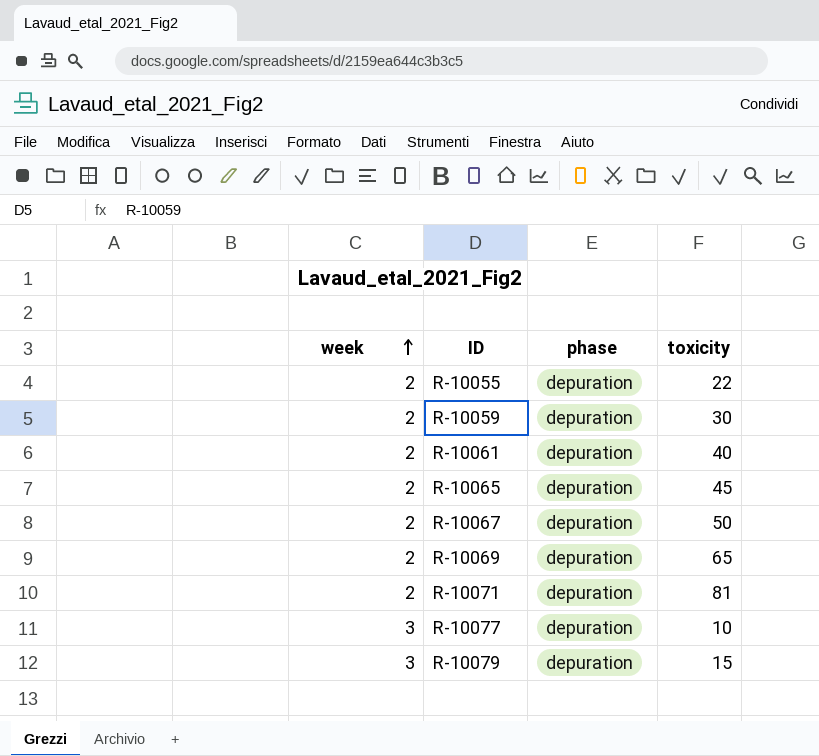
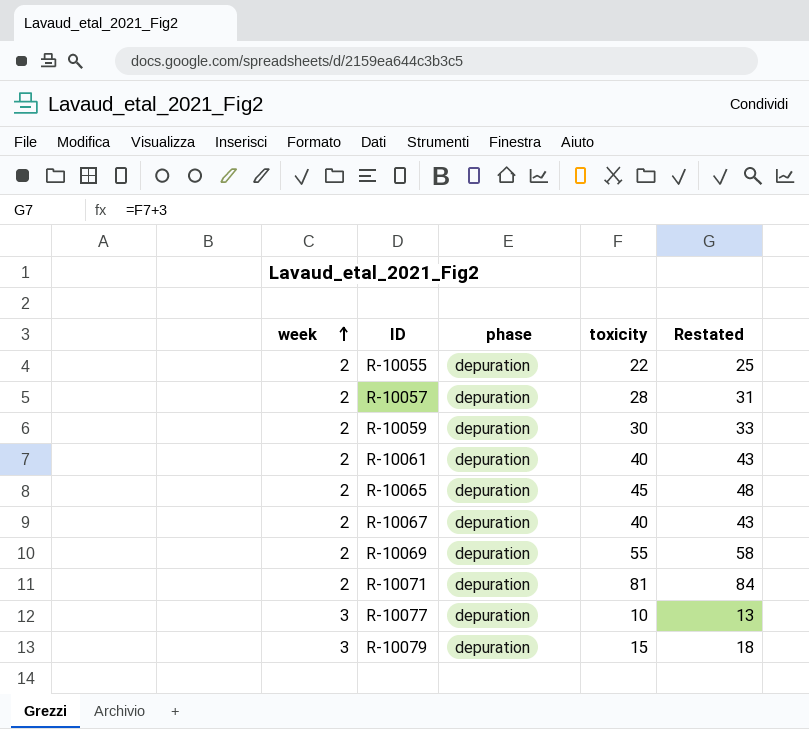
column Restated | formula: none -> [toxicity] + 3
row R-10057: none -> 2 | depuration | 28 | 31
R-10067 | toxicity: 50 -> 40
R-10069 | toxicity: 65 -> 55

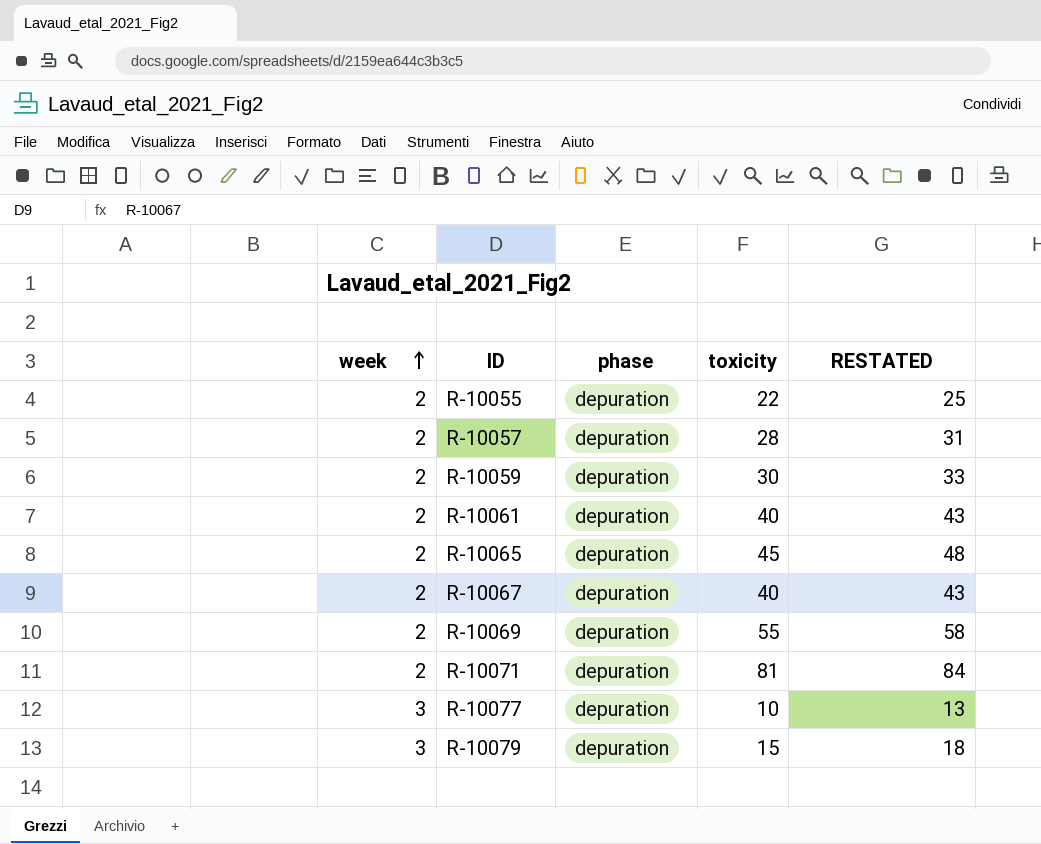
column name: Restated -> RESTATED

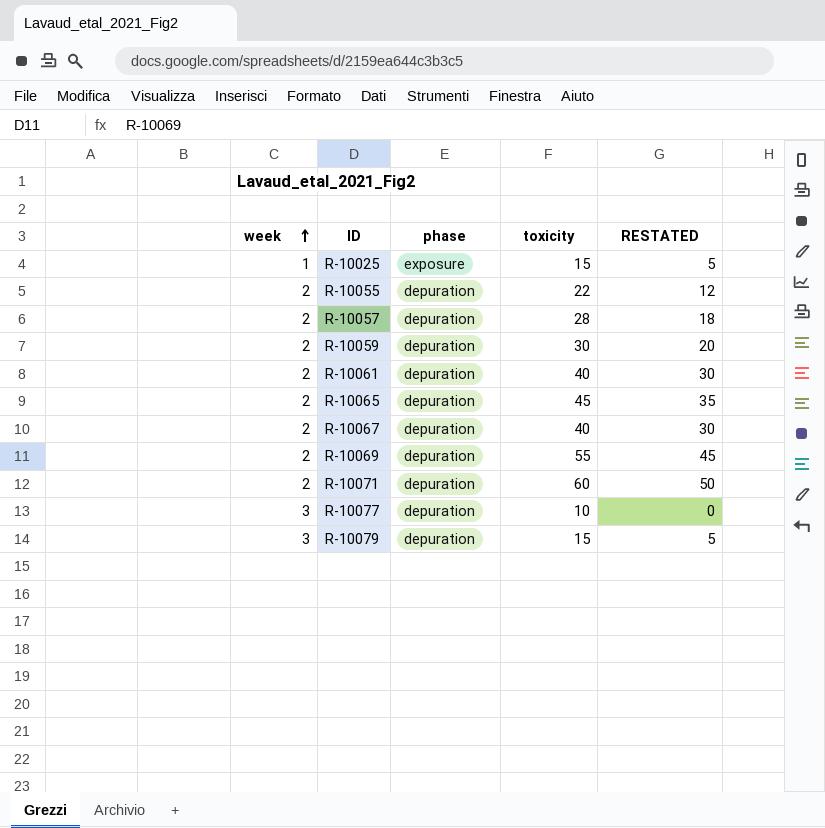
column RESTATED | formula: [toxicity] + 3 -> [toxicity] - 10
row R-10025: none -> 1 | exposure | 15 | 5
R-10071 | toxicity: 81 -> 60

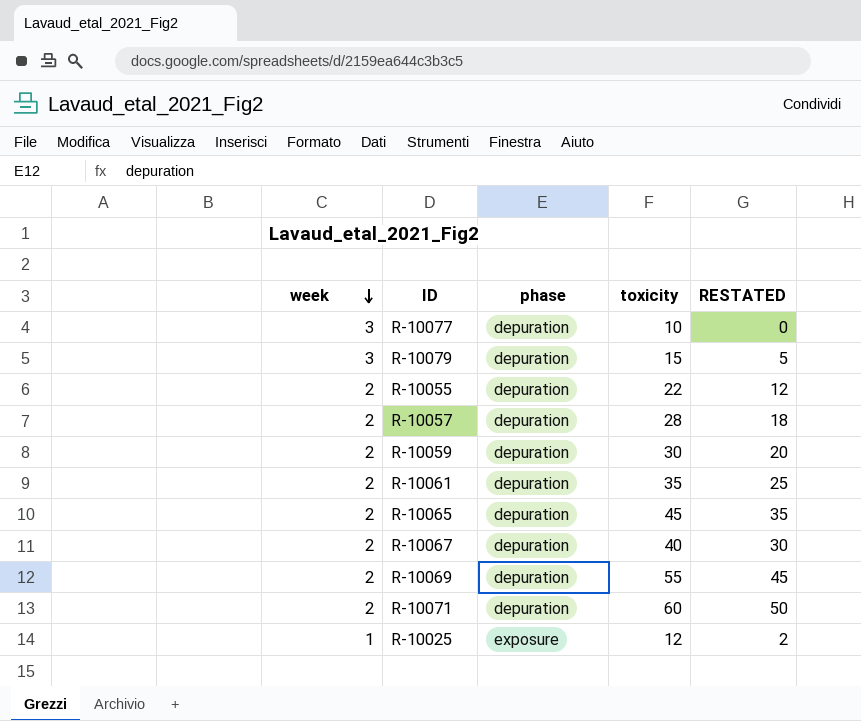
row order: week ascending -> week descending
R-10061 | toxicity: 40 -> 35
R-10061 | RESTATED: 30 -> 25
R-10025 | toxicity: 15 -> 12
R-10025 | RESTATED: 5 -> 2

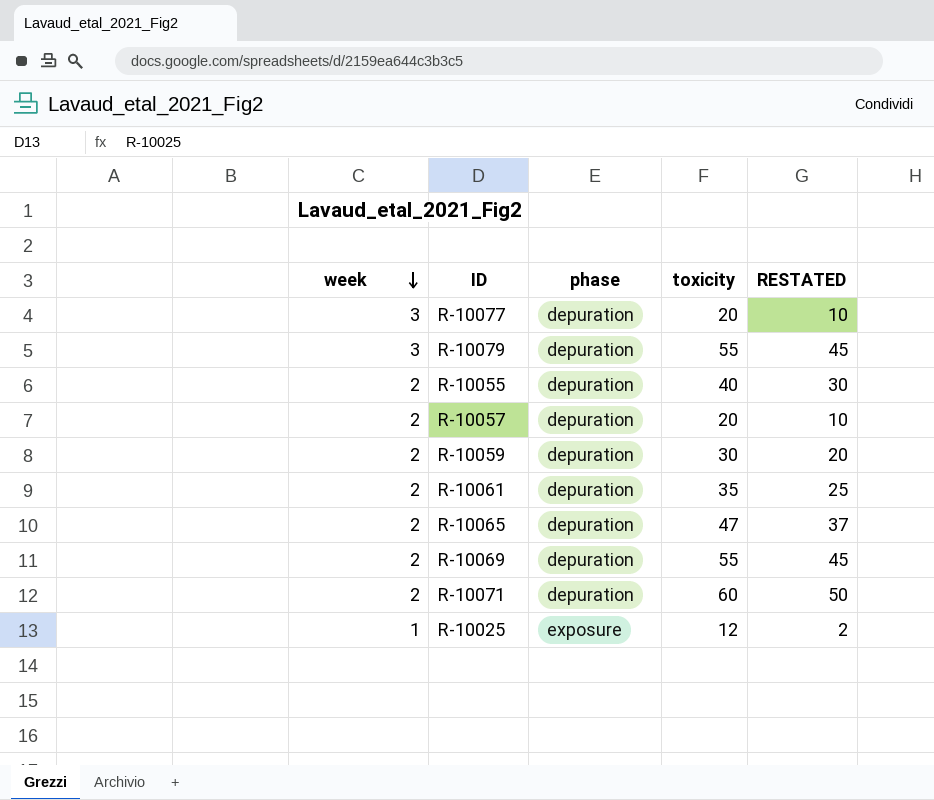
row R-10067: 2 | depuration | 40 | 30 -> none
R-10077 | toxicity: 10 -> 20
R-10077 | RESTATED: 0 -> 10
R-10079 | toxicity: 15 -> 55
R-10079 | RESTATED: 5 -> 45
R-10055 | toxicity: 22 -> 40
R-10055 | RESTATED: 12 -> 30
R-10057 | toxicity: 28 -> 20
R-10057 | RESTATED: 18 -> 10
R-10065 | toxicity: 45 -> 47
R-10065 | RESTATED: 35 -> 37

